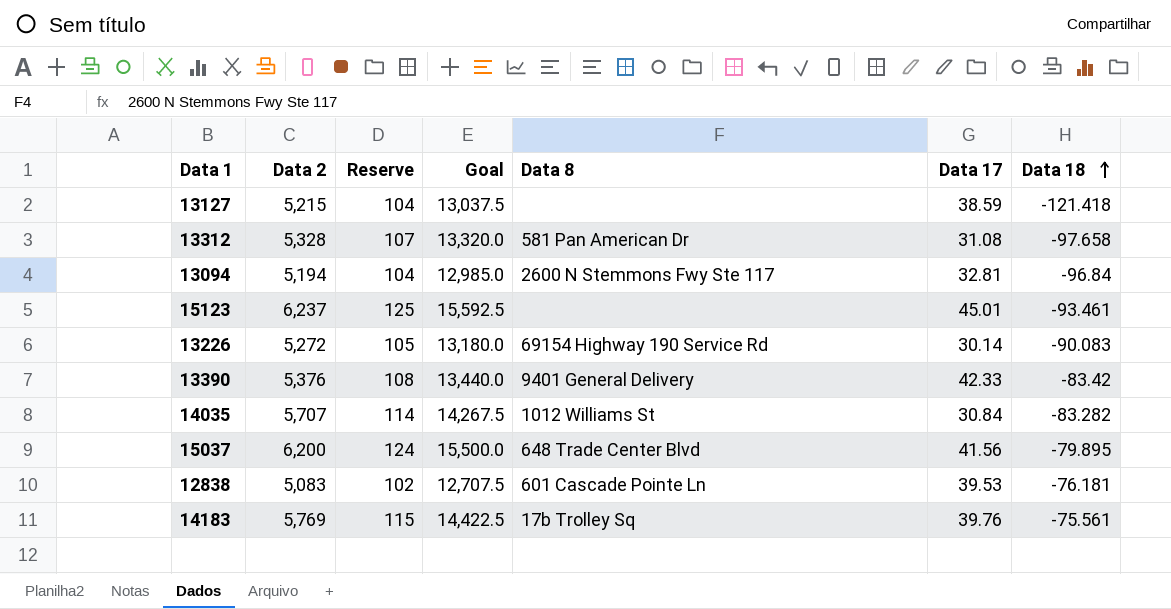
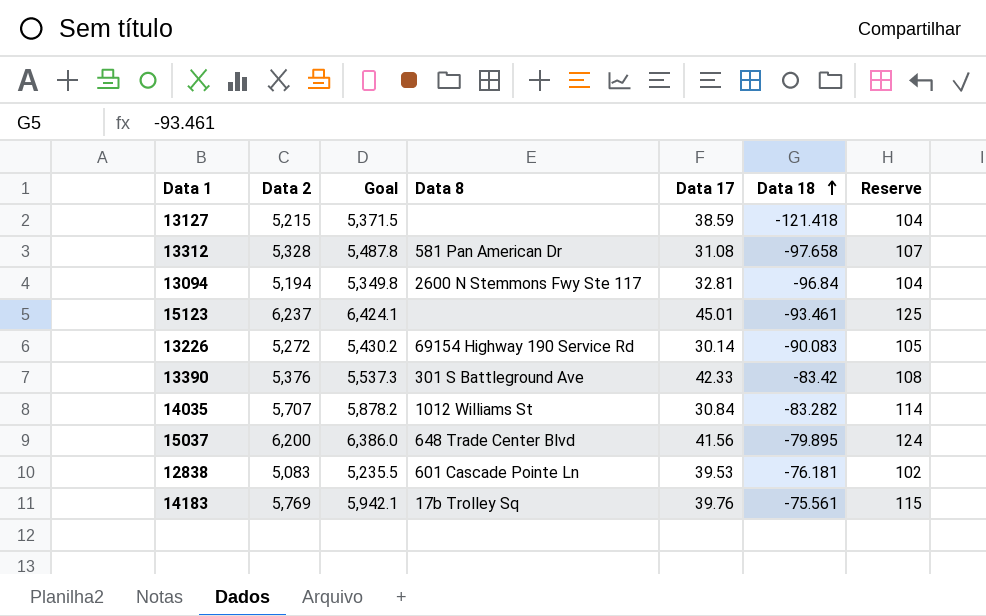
column Goal | formula: [Data 2] * 2.5 -> [Data 2] * 1.03
column Reserve | position: 3 -> 7
13390 | Data 8: 9401 General Delivery -> 301 S Battleground Ave

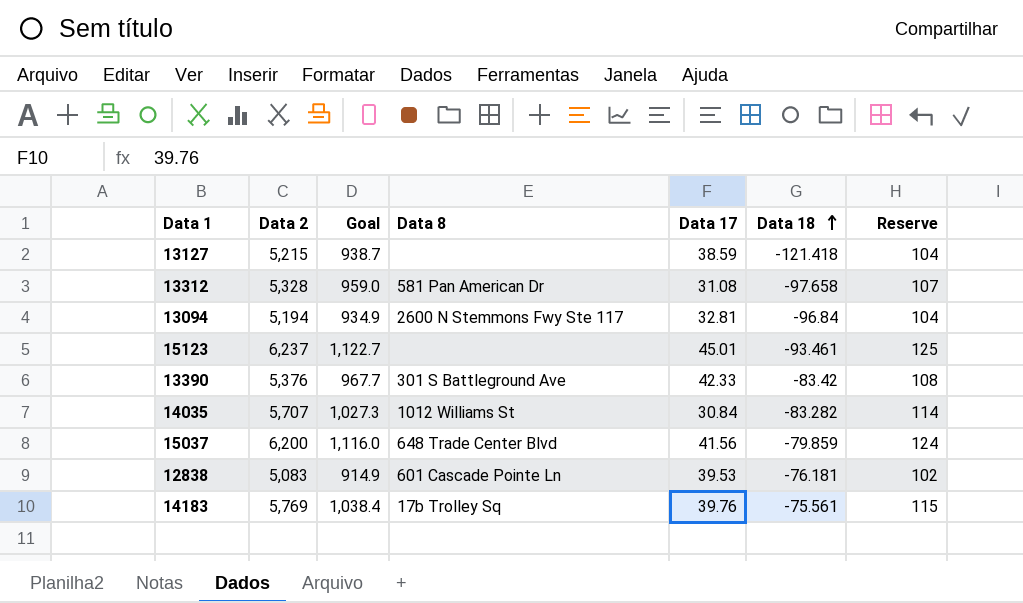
column Goal | formula: [Data 2] * 1.03 -> [Data 2] * 0.18
row 13226: 5,272 | 5,430.2 | 69154 Highway 190 Service Rd | 30.14 | -90.083 | 105 -> none
15037 | Data 18: -79.895 -> -79.859

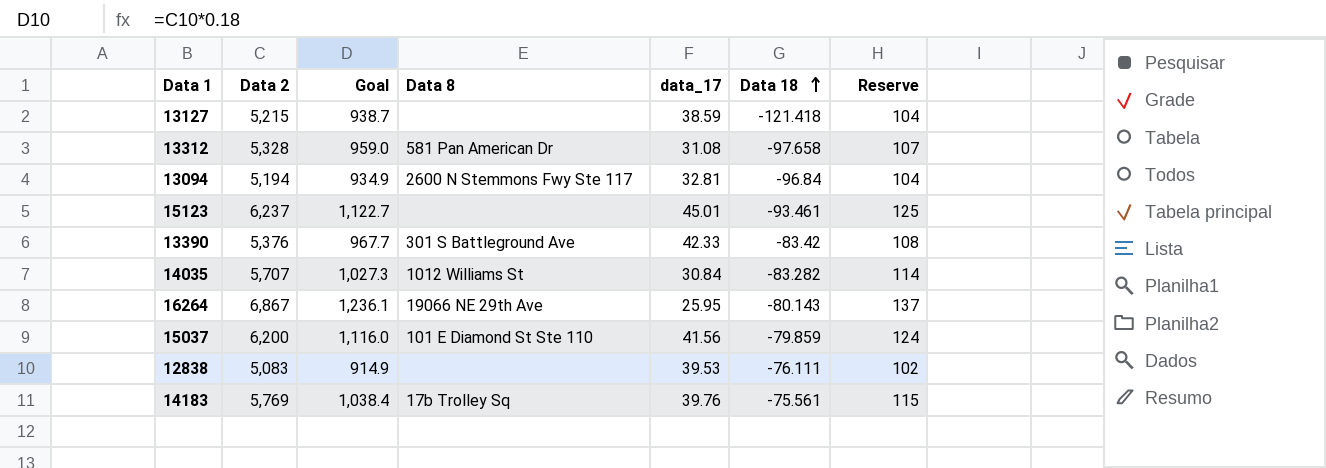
column name: Data 17 -> data_17
row 16264: none -> 6,867 | 1,236.1 | 19066 NE 29th Ave | 25.95 | -80.143 | 137
15037 | Data 8: 648 Trade Center Blvd -> 101 E Diamond St Ste 110
12838 | Data 8: 601 Cascade Pointe Ln -> none
12838 | Data 18: -76.181 -> -76.111

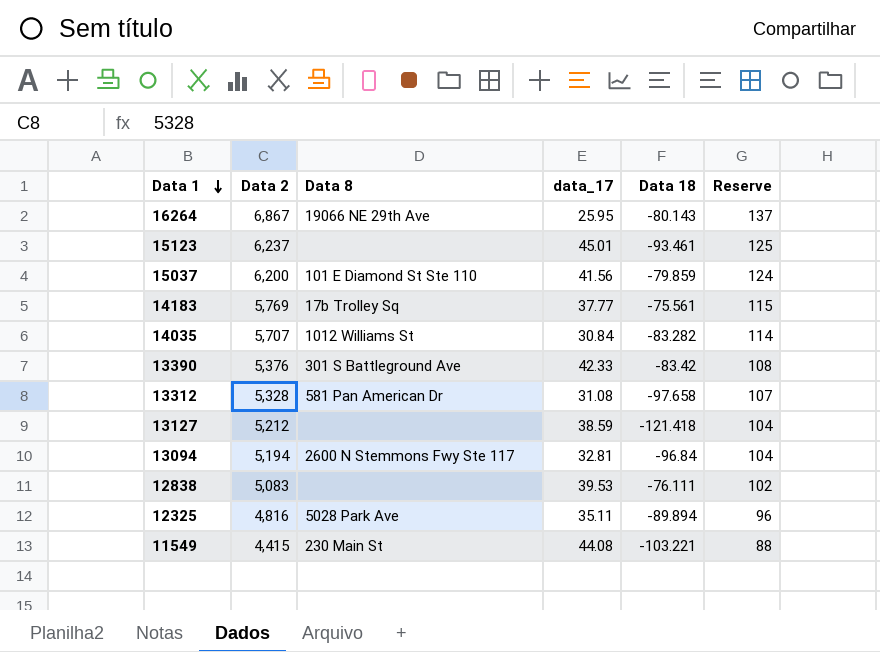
row order: Data 18 ascending -> Data 1 descending
column Goal | formula: [Data 2] * 0.18 -> none
14183 | data_17: 39.76 -> 37.77
13127 | Data 2: 5,215 -> 5,212
row 12325: none -> 4,816 | 5028 Park Ave | 35.11 | -89.894 | 96
row 11549: none -> 4,415 | 230 Main St | 44.08 | -103.221 | 88

